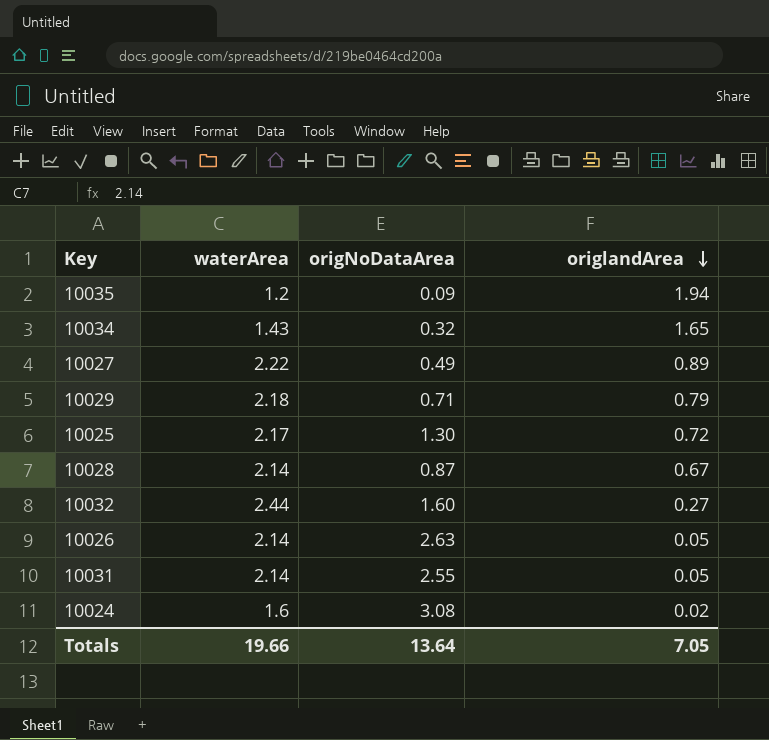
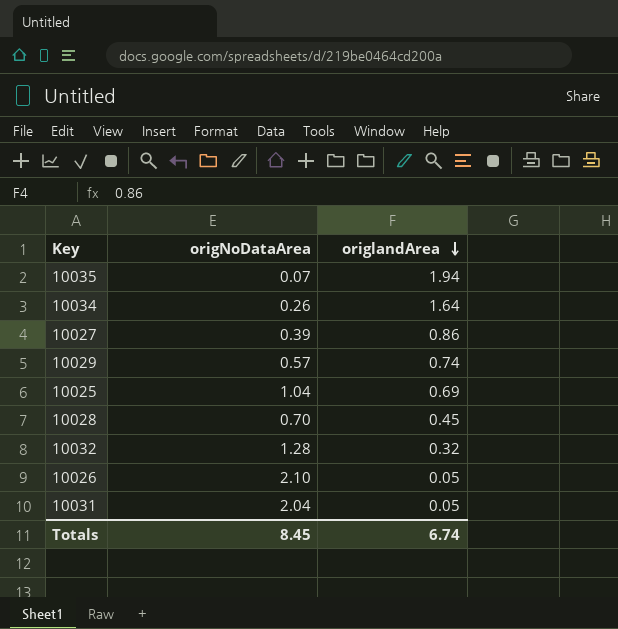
column waterArea | position: 2 -> none
row 10024: 1.6 | 3.08 | 0.02 -> none
10035 | origNoDataArea: 0.09 -> 0.07
10034 | origNoDataArea: 0.32 -> 0.26
10034 | origlandArea: 1.65 -> 1.64
10027 | origNoDataArea: 0.49 -> 0.39
10027 | origlandArea: 0.89 -> 0.86
10029 | origNoDataArea: 0.71 -> 0.57
10029 | origlandArea: 0.79 -> 0.74
10025 | origNoDataArea: 1.30 -> 1.04
10025 | origlandArea: 0.72 -> 0.69
10028 | origNoDataArea: 0.87 -> 0.70
10028 | origlandArea: 0.67 -> 0.45
10032 | origNoDataArea: 1.60 -> 1.28
10032 | origlandArea: 0.27 -> 0.32
10026 | origNoDataArea: 2.63 -> 2.10
10031 | origNoDataArea: 2.55 -> 2.04
Totals | origNoDataArea: 13.64 -> 8.45
Totals | origlandArea: 7.05 -> 6.74

